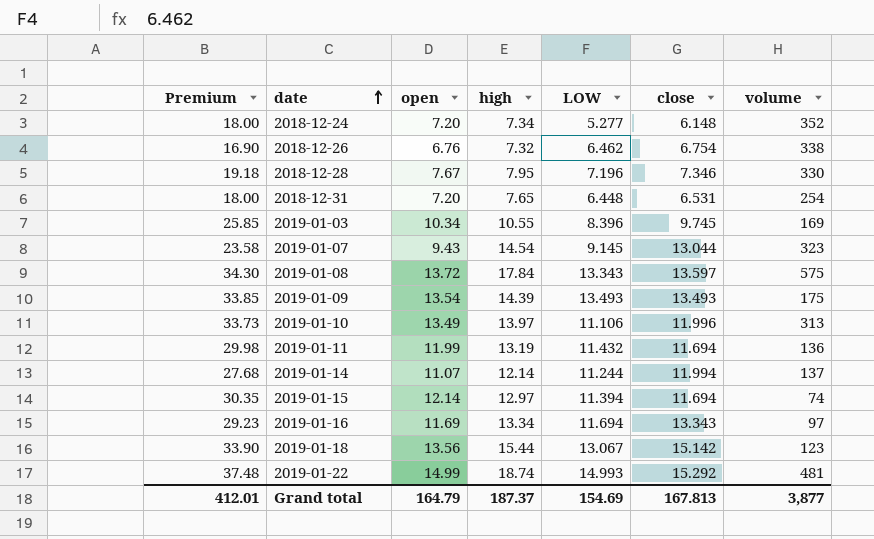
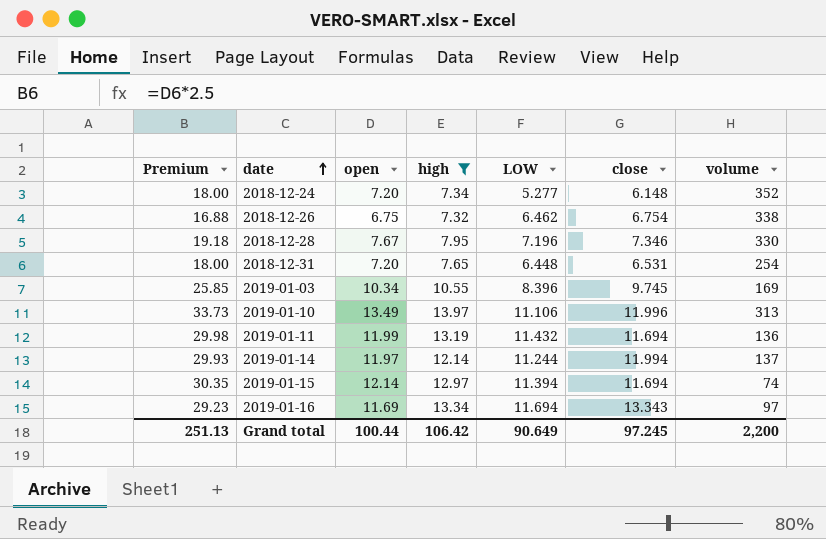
filter: none -> high <= 13.97
2018-12-26 | Premium: 16.90 -> 16.88
2018-12-26 | open: 6.76 -> 6.75
2019-01-14 | Premium: 27.68 -> 29.93
2019-01-14 | open: 11.07 -> 11.97
Grand total | Premium: 412.01 -> 251.13
Grand total | open: 164.79 -> 100.44
Grand total | high: 187.37 -> 106.42
Grand total | LOW: 154.69 -> 90.649
Grand total | close: 167.813 -> 97.245
Grand total | volume: 3,877 -> 2,200

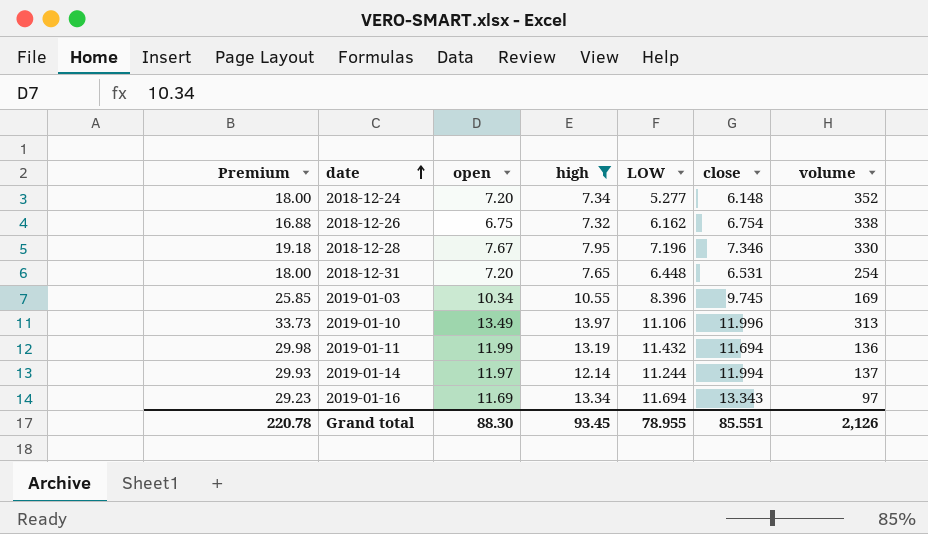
row 2019-01-15: 30.35 | 12.14 | 12.97 | 11.394 | 11.694 | 74 -> none
2018-12-26 | LOW: 6.462 -> 6.162
Grand total | Premium: 251.13 -> 220.78
Grand total | open: 100.44 -> 88.30
Grand total | high: 106.42 -> 93.45
Grand total | LOW: 90.649 -> 78.955
Grand total | close: 97.245 -> 85.551
Grand total | volume: 2,200 -> 2,126

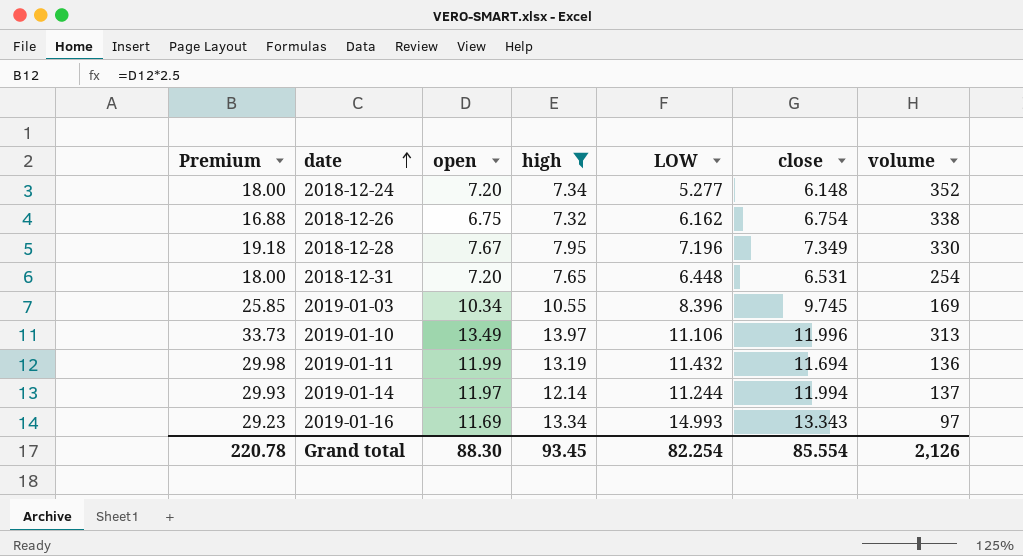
2018-12-28 | close: 7.346 -> 7.349
2019-01-16 | LOW: 11.694 -> 14.993
Grand total | LOW: 78.955 -> 82.254
Grand total | close: 85.551 -> 85.554

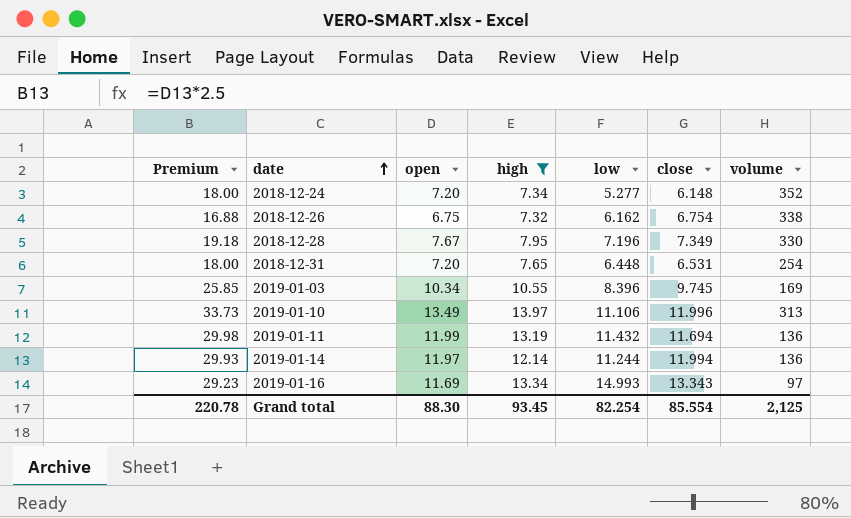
column name: LOW -> low
2019-01-14 | volume: 137 -> 136
Grand total | volume: 2,126 -> 2,125

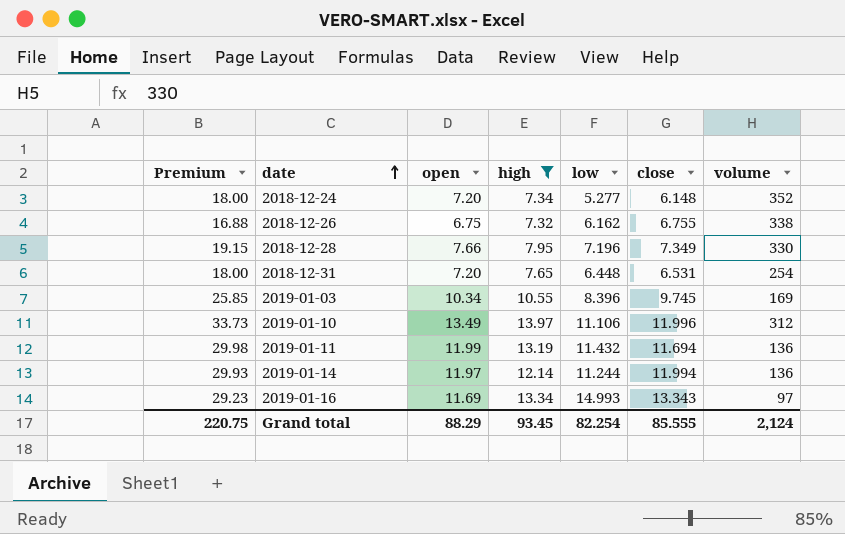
2018-12-26 | close: 6.754 -> 6.755
2018-12-28 | Premium: 19.18 -> 19.15
2018-12-28 | open: 7.67 -> 7.66
2019-01-10 | volume: 313 -> 312
Grand total | Premium: 220.78 -> 220.75
Grand total | open: 88.30 -> 88.29
Grand total | close: 85.554 -> 85.555
Grand total | volume: 2,125 -> 2,124

